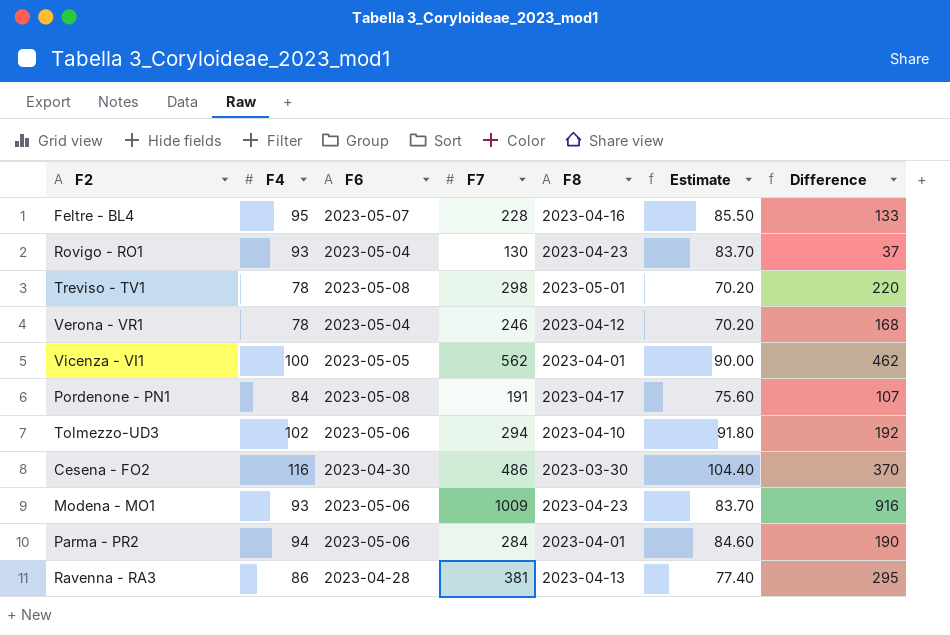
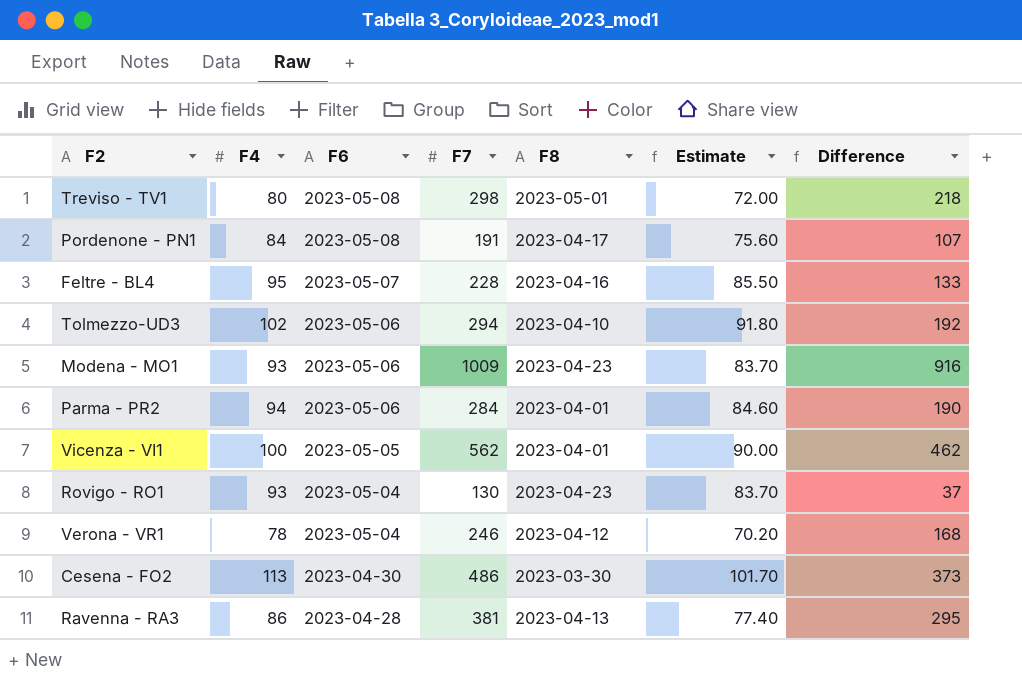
row order: none -> F6 descending
Treviso - TV1 | F4: 78 -> 80
Treviso - TV1 | Estimate: 70.20 -> 72.00
Treviso - TV1 | Difference: 220 -> 218
Cesena - FO2 | F4: 116 -> 113
Cesena - FO2 | Estimate: 104.40 -> 101.70
Cesena - FO2 | Difference: 370 -> 373

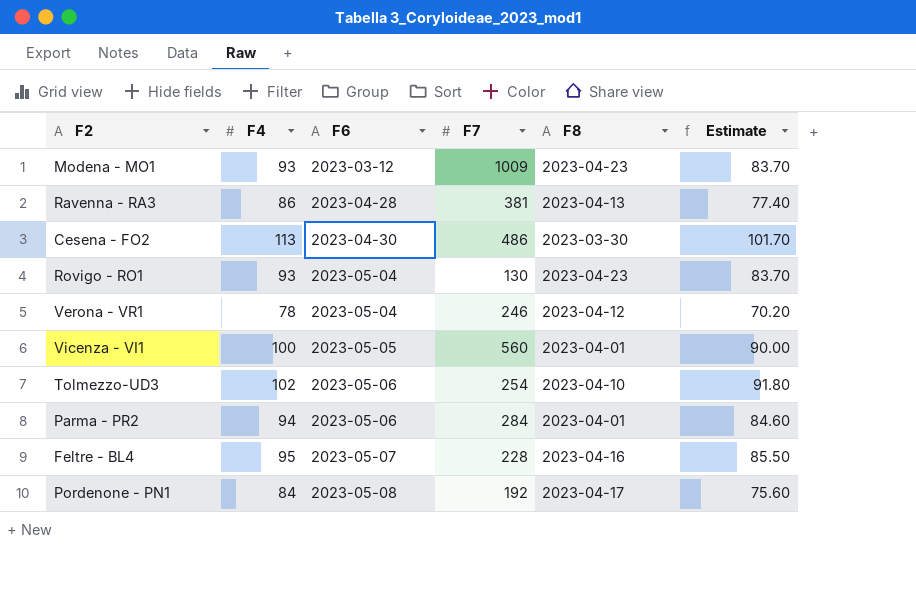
row order: F6 descending -> F6 ascending
column Difference | formula: [F7] - [F4] -> none
row Treviso - TV1: 80 | 2023-05-08 | 298 | 2023-05-01 | 72.00 | 218 -> none
Modena - MO1 | F6: 2023-05-06 -> 2023-03-12
Vicenza - VI1 | F7: 562 -> 560
Tolmezzo-UD3 | F7: 294 -> 254
Pordenone - PN1 | F7: 191 -> 192

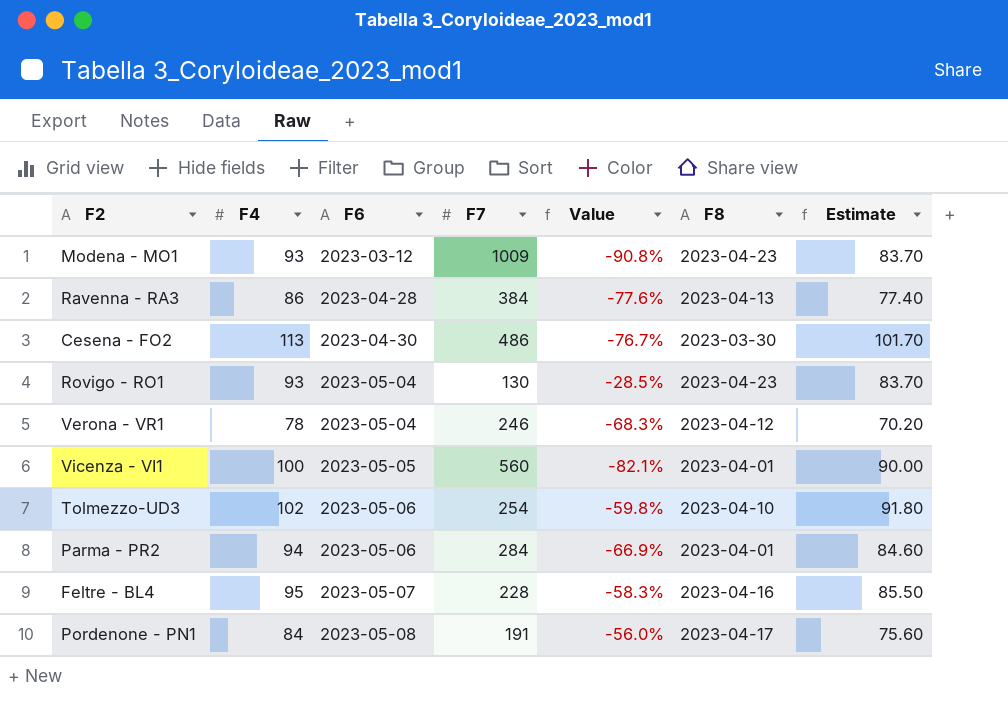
column Value | formula: none -> ([F4] - [F7]) / [F7]
Ravenna - RA3 | F7: 381 -> 384
Pordenone - PN1 | F7: 192 -> 191

